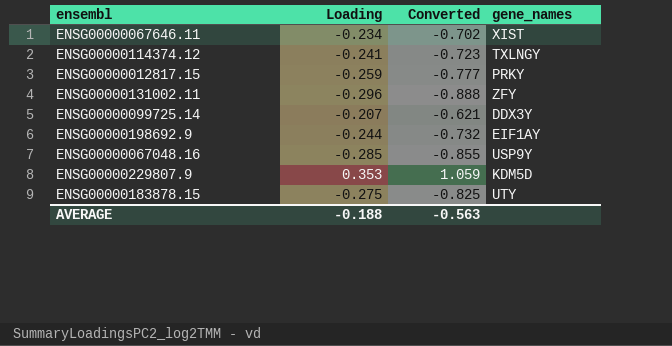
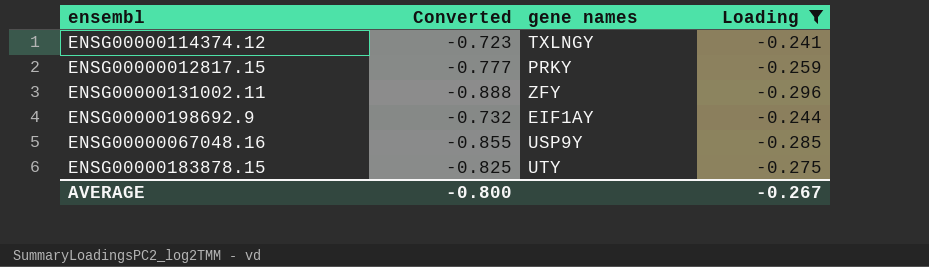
filter: none -> Loading <= -0.241
column name: gene_names -> gene names
column Loading | position: 2 -> 4
AVERAGE | Converted: -0.563 -> -0.800
AVERAGE | Loading: -0.188 -> -0.267

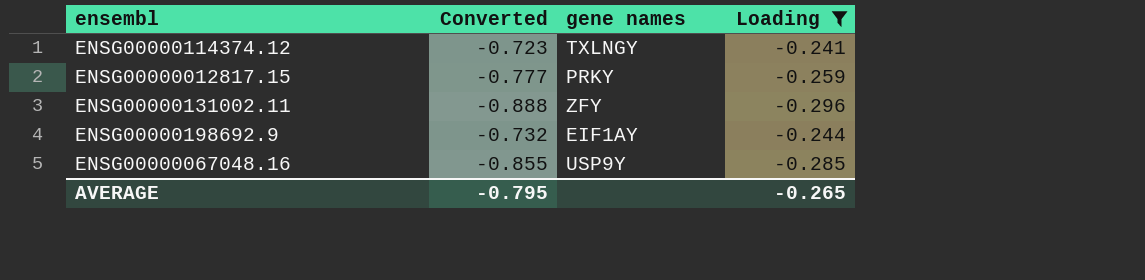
row ENSG00000183878.15: -0.825 | UTY | -0.275 -> none
AVERAGE | Converted: -0.800 -> -0.795
AVERAGE | Loading: -0.267 -> -0.265

